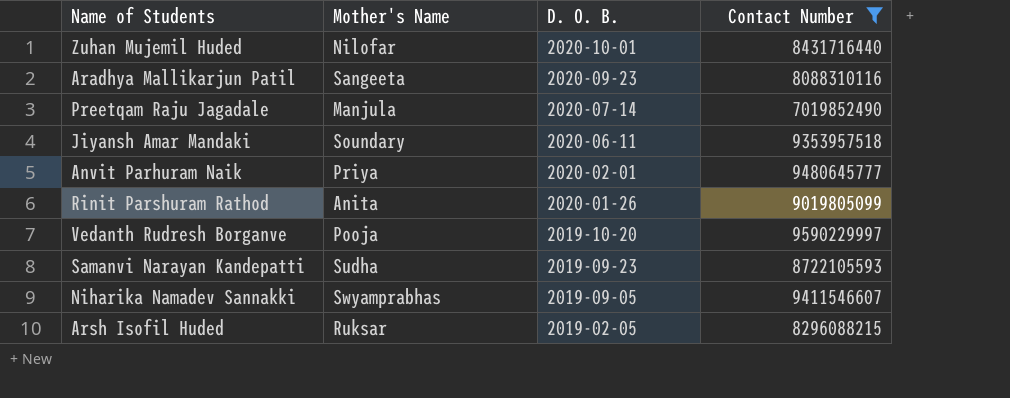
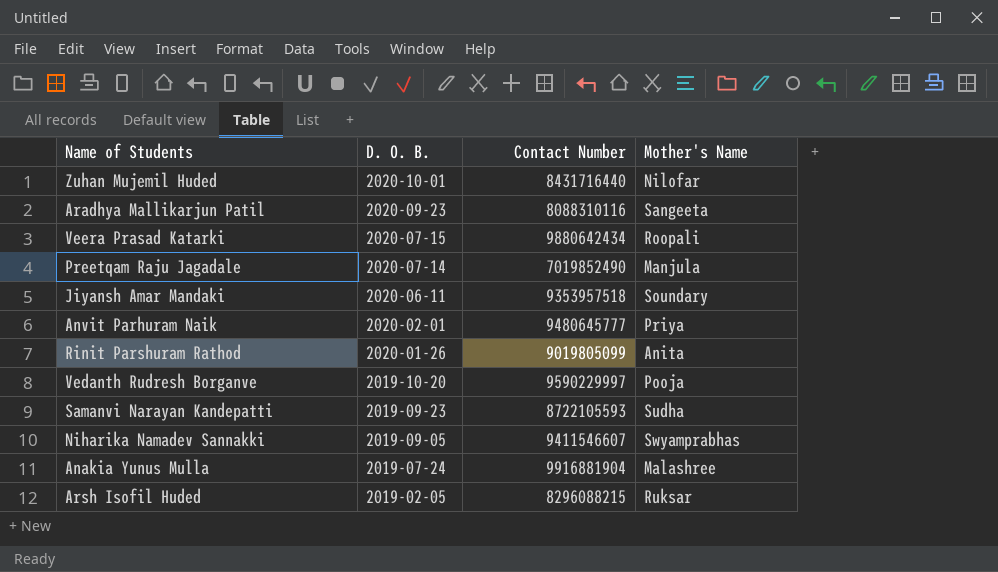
filter: Contact Number <= 9590229997 -> none
column Mother's Name | position: 2 -> 4

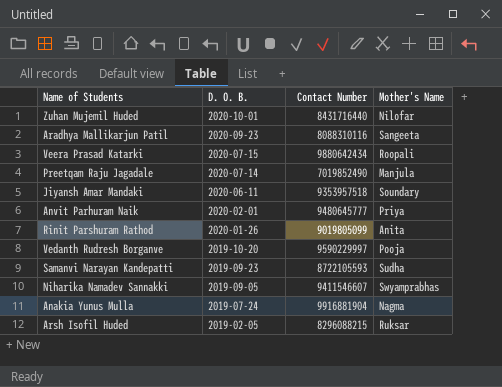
Anakia Yunus Mulla | Mother's Name: Malashree -> Nagma

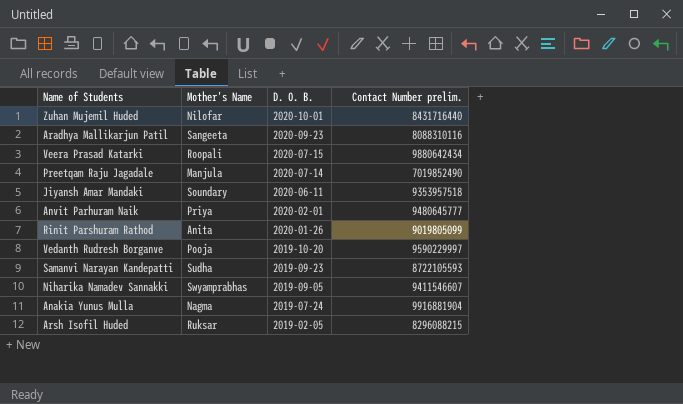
column Mother's Name | position: 4 -> 2
column name: Contact Number -> Contact Number prelim.

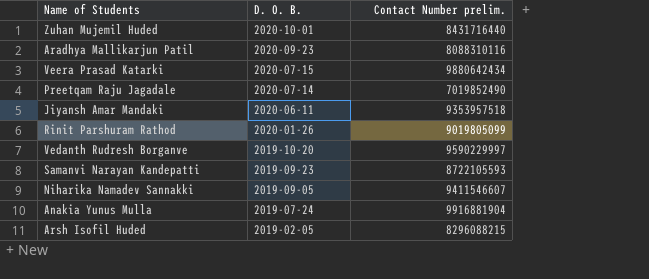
column Mother's Name | position: 2 -> none
row Anvit Parhuram Naik: Priya | 2020-02-01 | 9480645777 -> none

